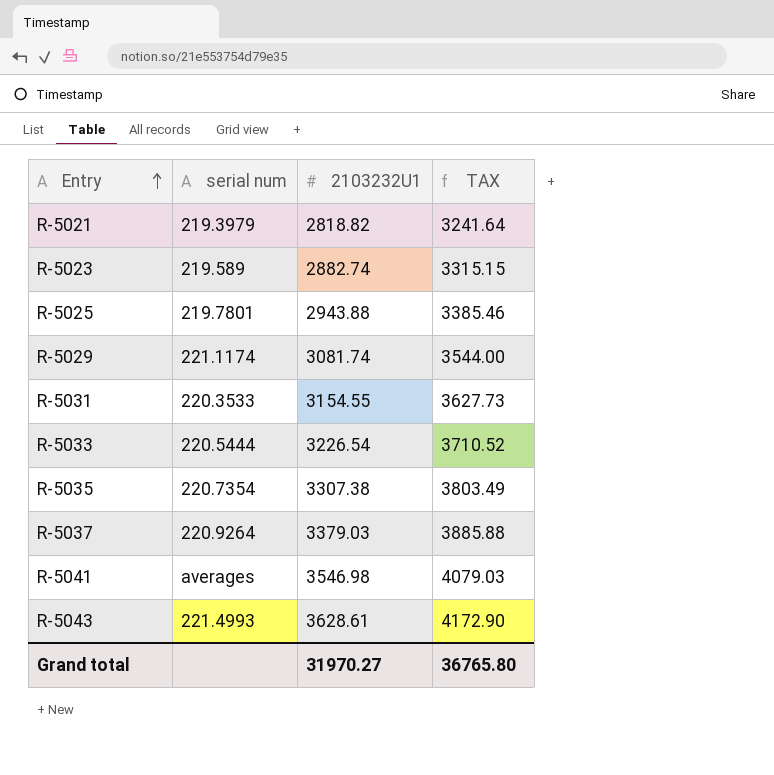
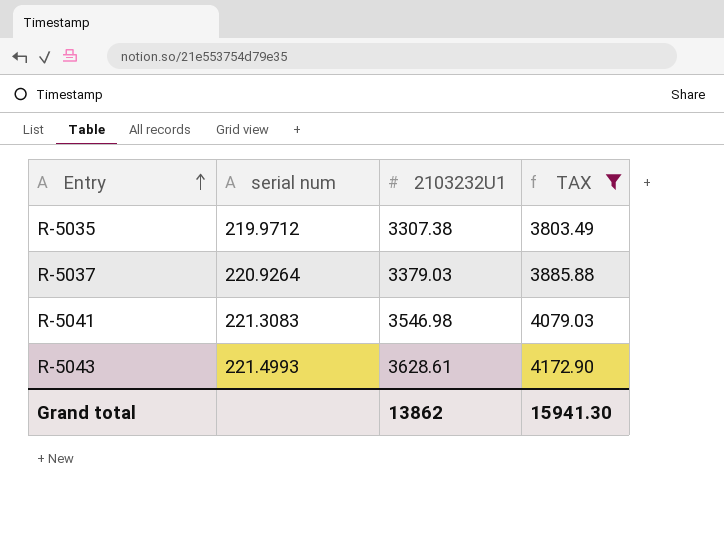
filter: none -> TAX >= 3803.49
R-5035 | serial num: 220.7354 -> 219.9712
R-5041 | serial num: averages -> 221.3083
Grand total | 2103232U1: 31970.27 -> 13862
Grand total | TAX: 36765.80 -> 15941.30

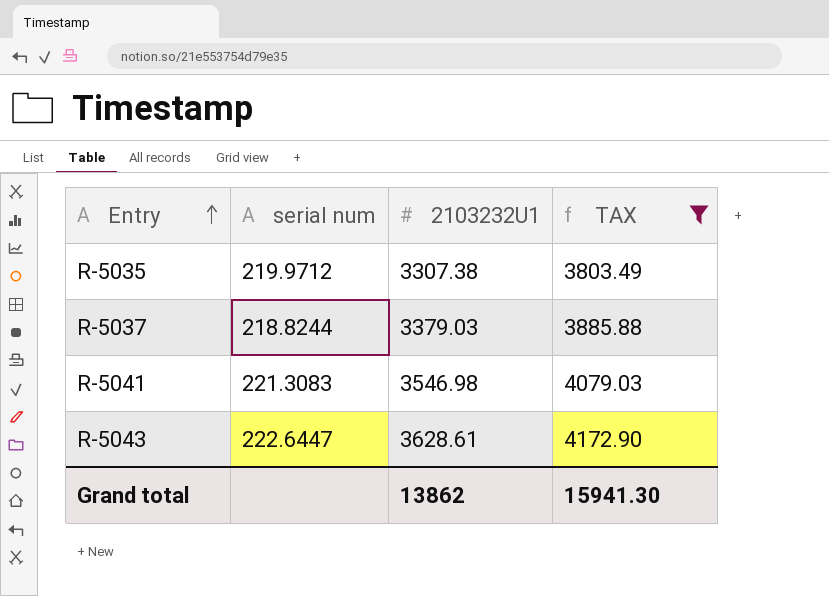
R-5037 | serial num: 220.9264 -> 218.8244
R-5043 | serial num: 221.4993 -> 222.6447

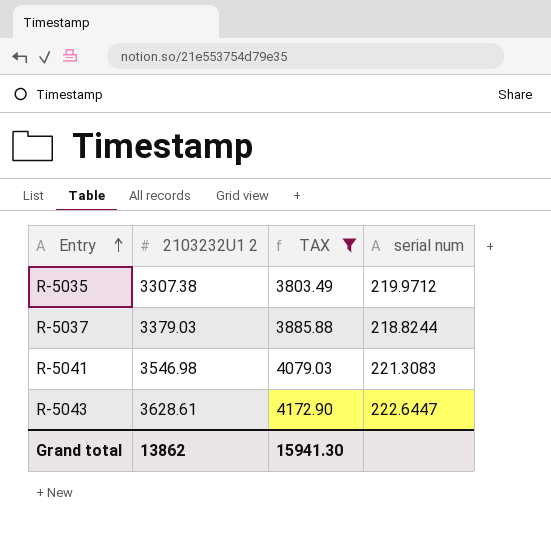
column name: 2103232U1 -> 2103232U1 2
column serial num | position: 2 -> 4

